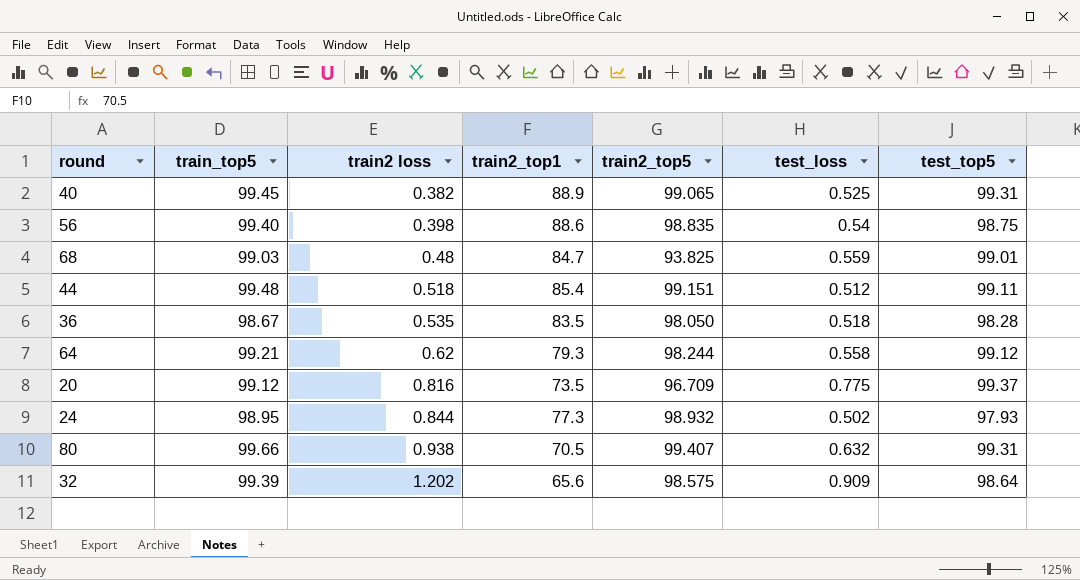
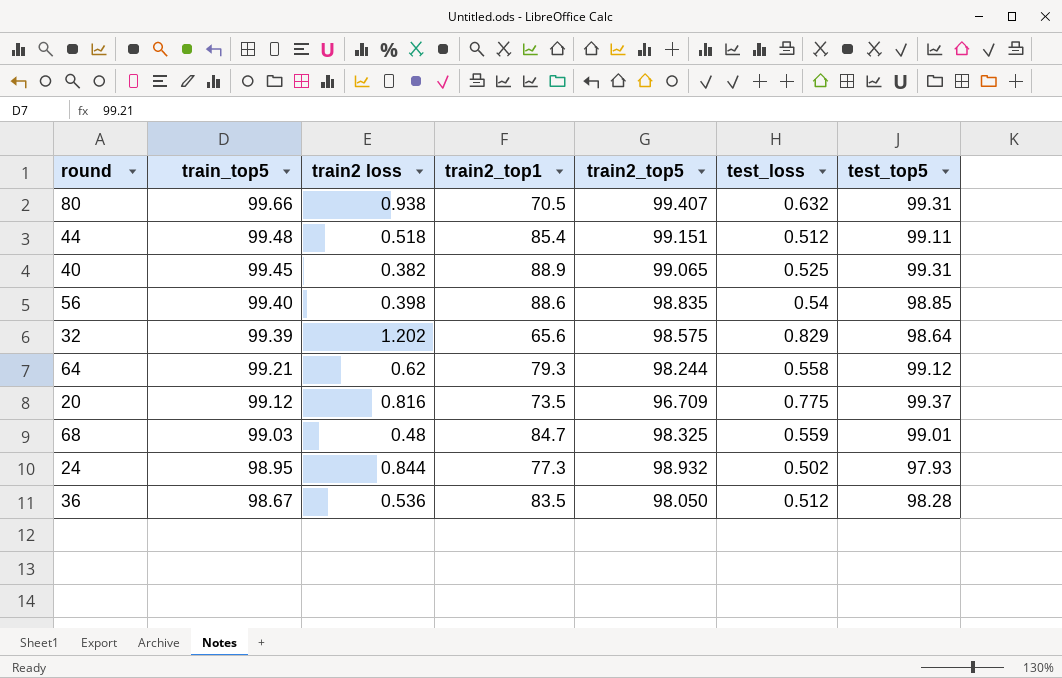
row order: train2 loss ascending -> train_top5 descending
56 | test_top5: 98.75 -> 98.85
32 | test_loss: 0.909 -> 0.829
68 | train2_top5: 93.825 -> 98.325
36 | train2 loss: 0.535 -> 0.536
36 | test_loss: 0.518 -> 0.512

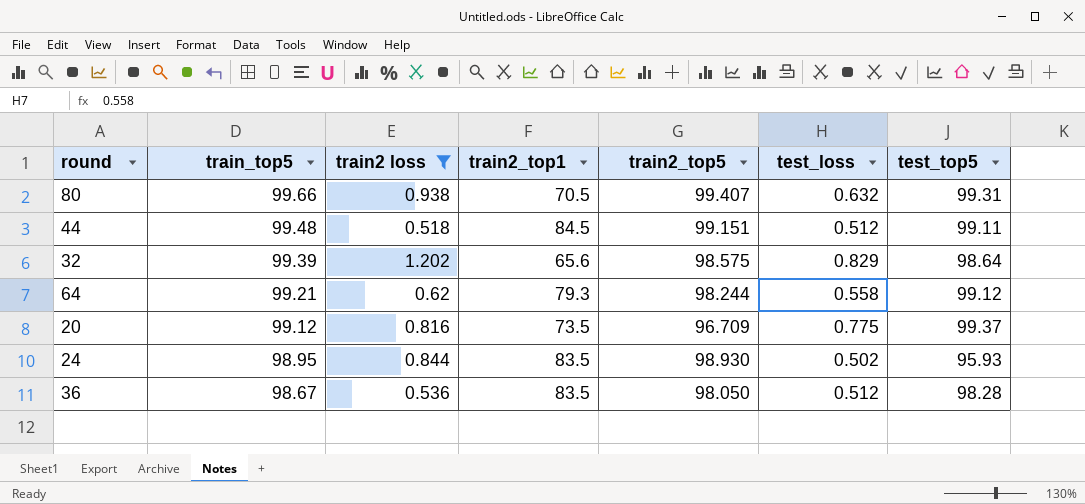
filter: none -> train2 loss >= 0.518
44 | train2_top1: 85.4 -> 84.5
24 | train2_top1: 77.3 -> 83.5
24 | train2_top5: 98.932 -> 98.930
24 | test_top5: 97.93 -> 95.93

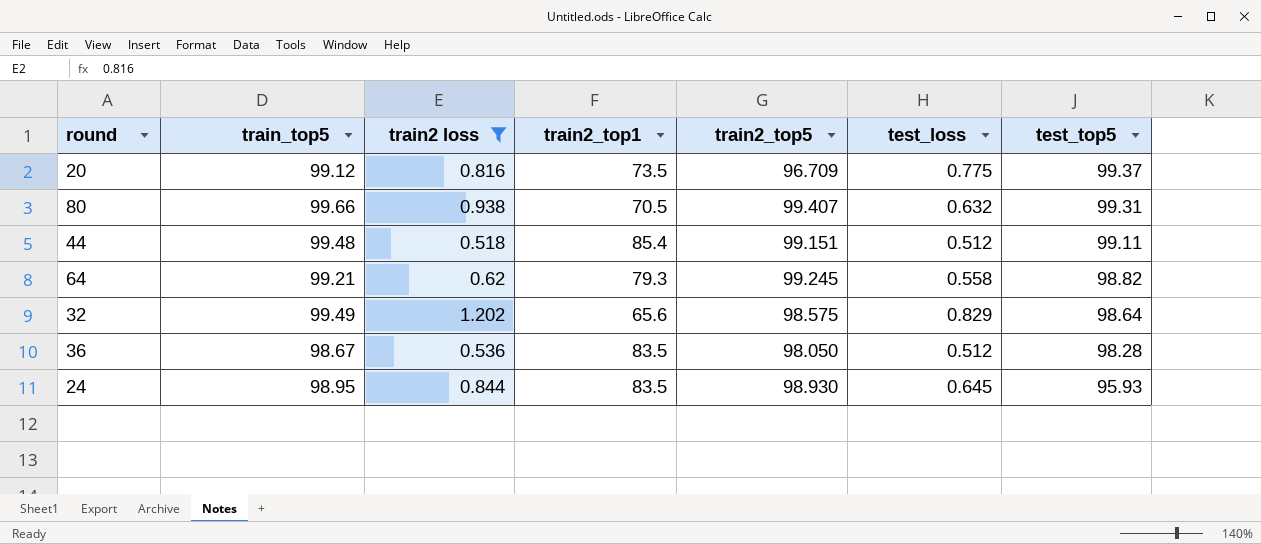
row order: train_top5 descending -> test_top5 descending
44 | train2_top1: 84.5 -> 85.4
64 | train2_top5: 98.244 -> 99.245
64 | test_top5: 99.12 -> 98.82
32 | train_top5: 99.39 -> 99.49
24 | test_loss: 0.502 -> 0.645

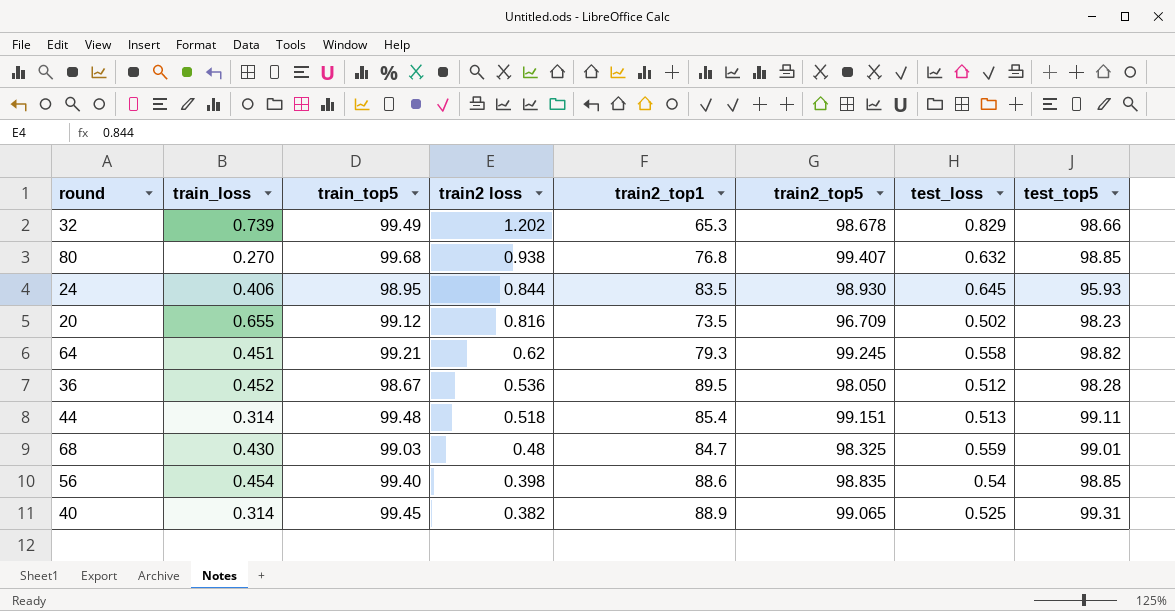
filter: train2 loss >= 0.518 -> none
row order: test_top5 descending -> train2 loss descending
column train_loss | position: none -> 2
32 | train2_top1: 65.6 -> 65.3
32 | train2_top5: 98.575 -> 98.678
32 | test_top5: 98.64 -> 98.66
80 | train_top5: 99.66 -> 99.68
80 | train2_top1: 70.5 -> 76.8
80 | test_top5: 99.31 -> 98.85
20 | test_loss: 0.775 -> 0.502
20 | test_top5: 99.37 -> 98.23
36 | train2_top1: 83.5 -> 89.5
44 | test_loss: 0.512 -> 0.513

